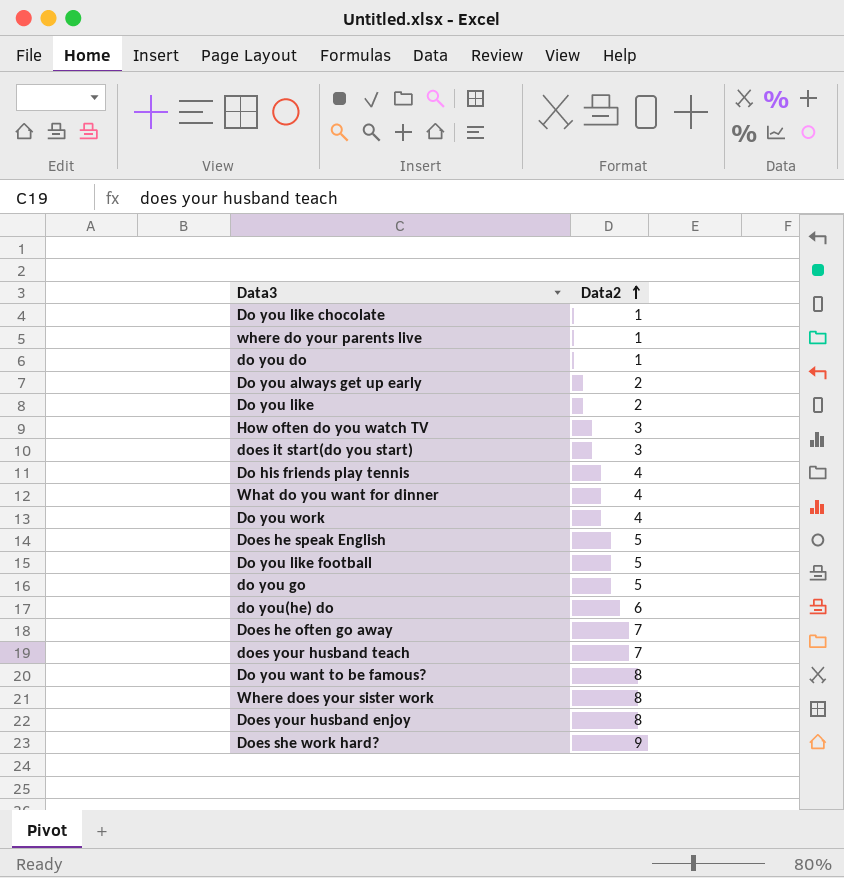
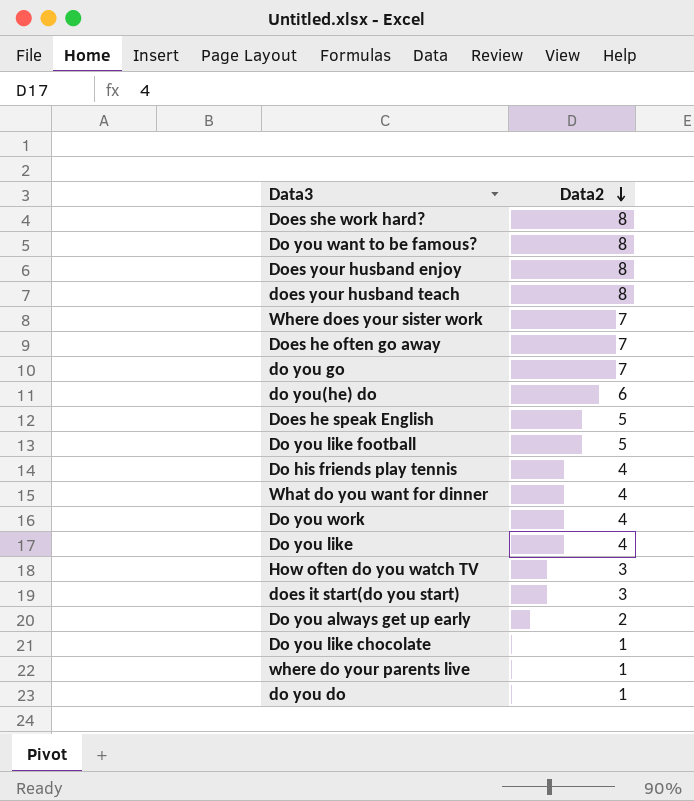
row order: Data2 ascending -> Data2 descending
Does she work hard? | Data2: 9 -> 8
does your husband teach | Data2: 7 -> 8
Where does your sister work | Data2: 8 -> 7
do you go | Data2: 5 -> 7
Do you like | Data2: 2 -> 4

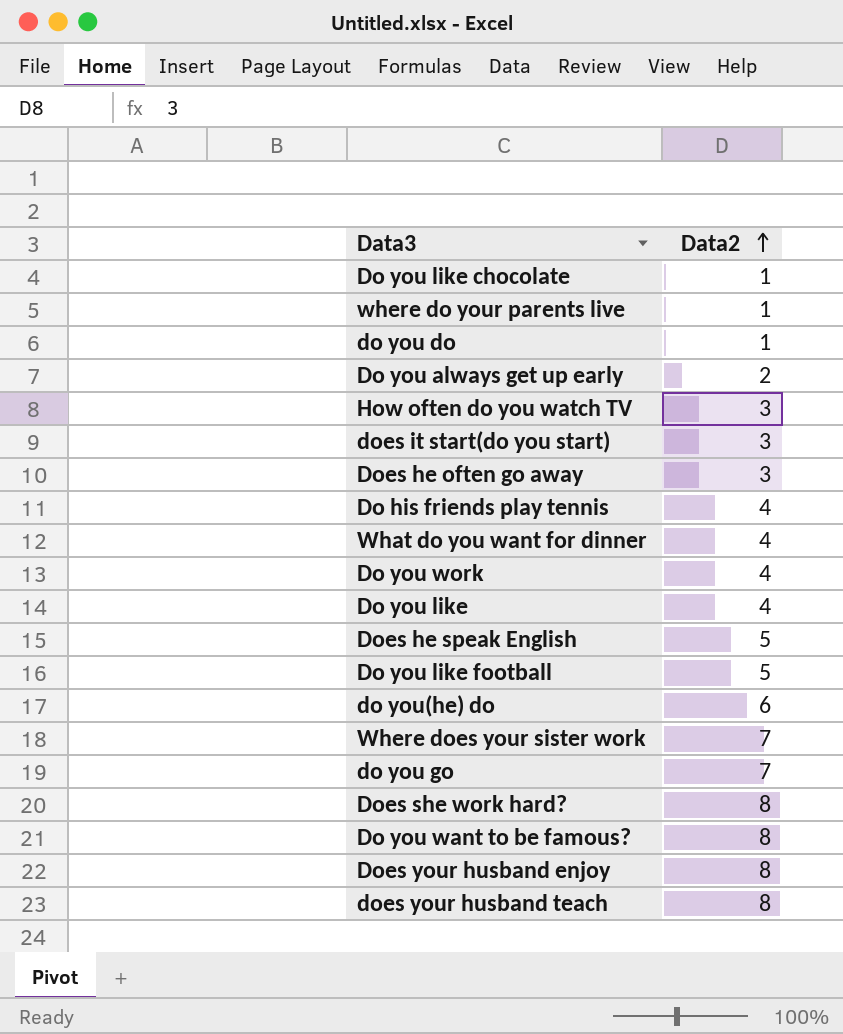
row order: Data2 descending -> Data2 ascending
Does he often go away | Data2: 7 -> 3

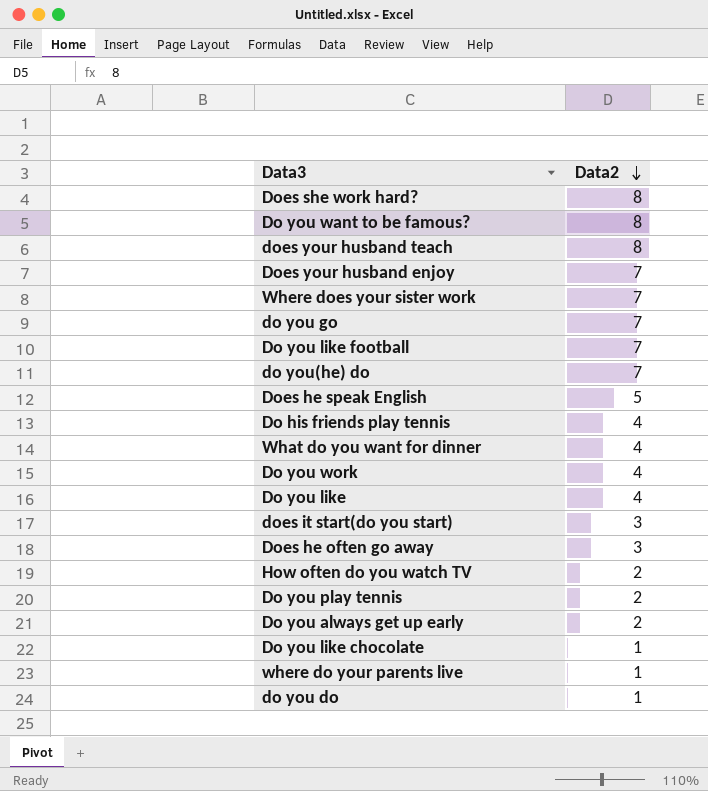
row order: Data2 ascending -> Data2 descending
Does your husband enjoy | Data2: 8 -> 7
Do you like football | Data2: 5 -> 7
do you(he) do | Data2: 6 -> 7
How often do you watch TV | Data2: 3 -> 2
row Do you play tennis: none -> 2

